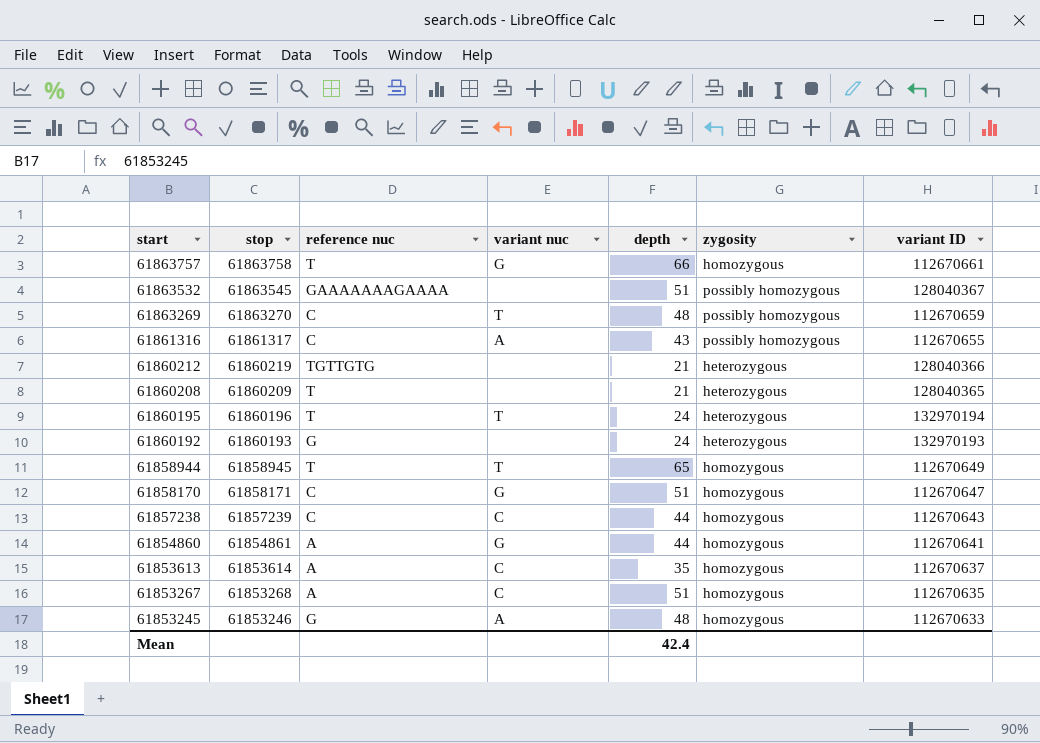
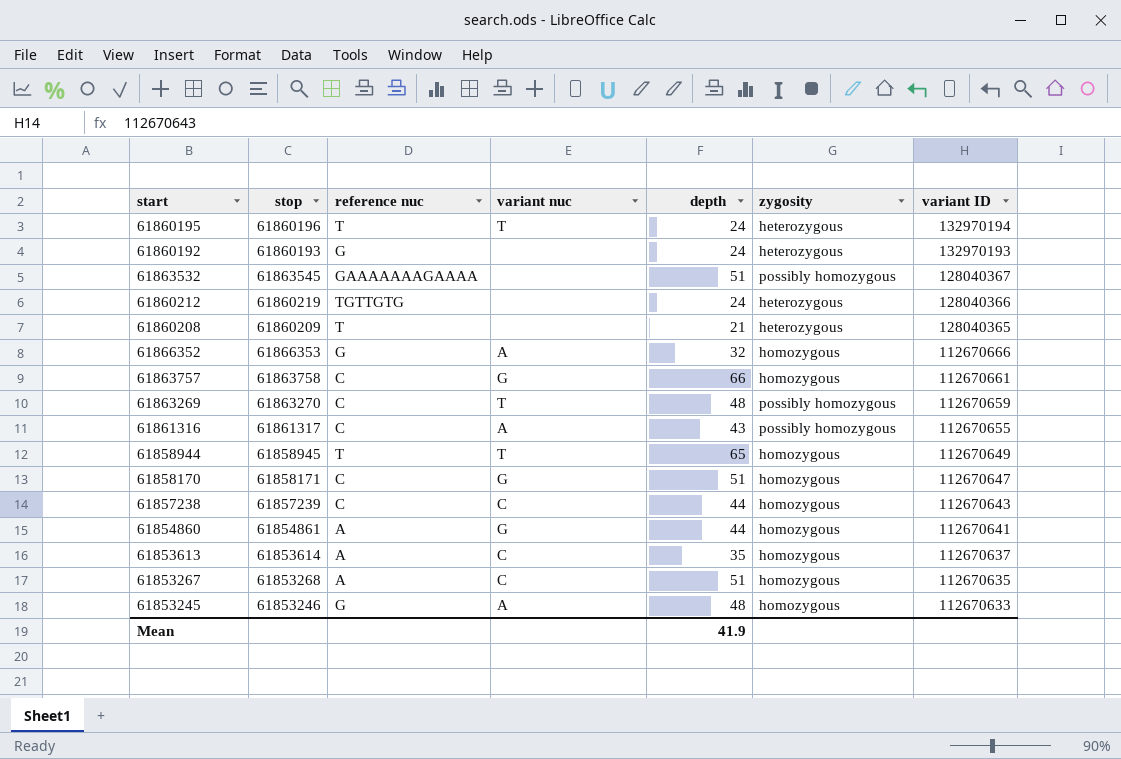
row order: start descending -> variant ID descending
61860212 | depth: 21 -> 24
row 61866352: none -> 61866353 | G | A | 32 | homozygous | 112670666
61863757 | reference nuc: T -> C
Mean | depth: 42.4 -> 41.9

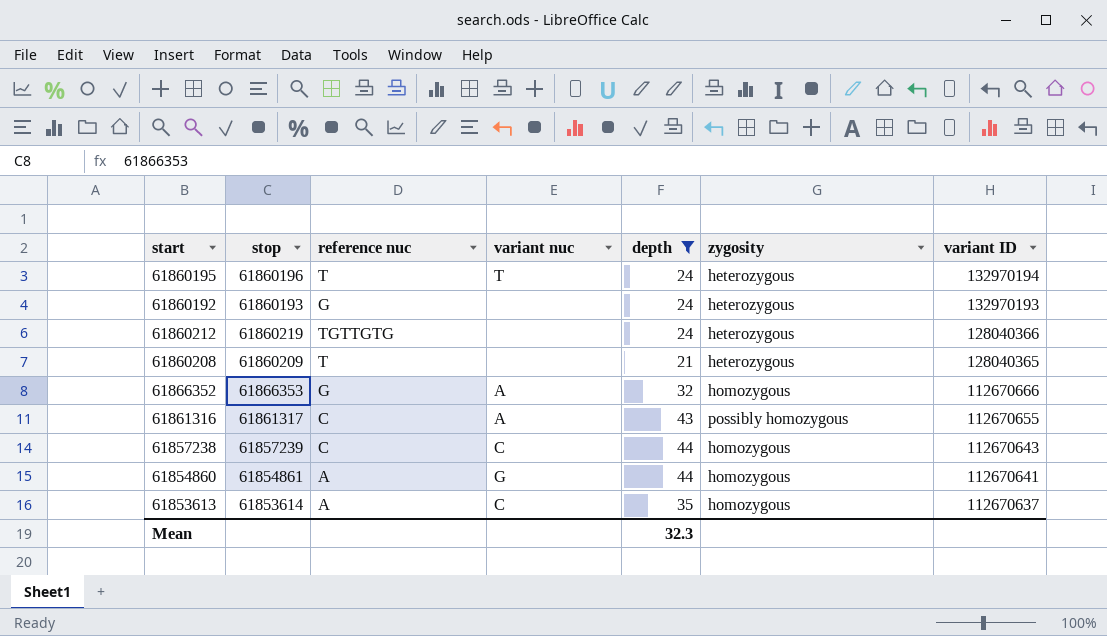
filter: none -> depth <= 44
Mean | depth: 41.9 -> 32.3

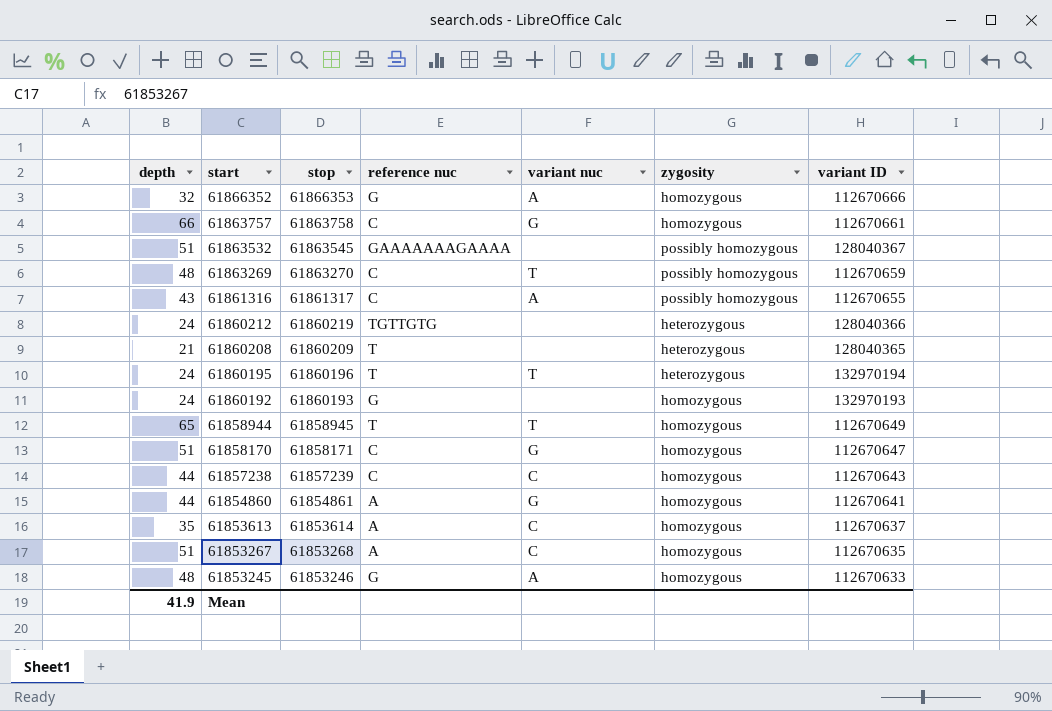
filter: depth <= 44 -> none
row order: variant ID descending -> start descending
column depth | position: 5 -> 1
61860192 | zygosity: heterozygous -> homozygous
Mean | depth: 32.3 -> 41.9

